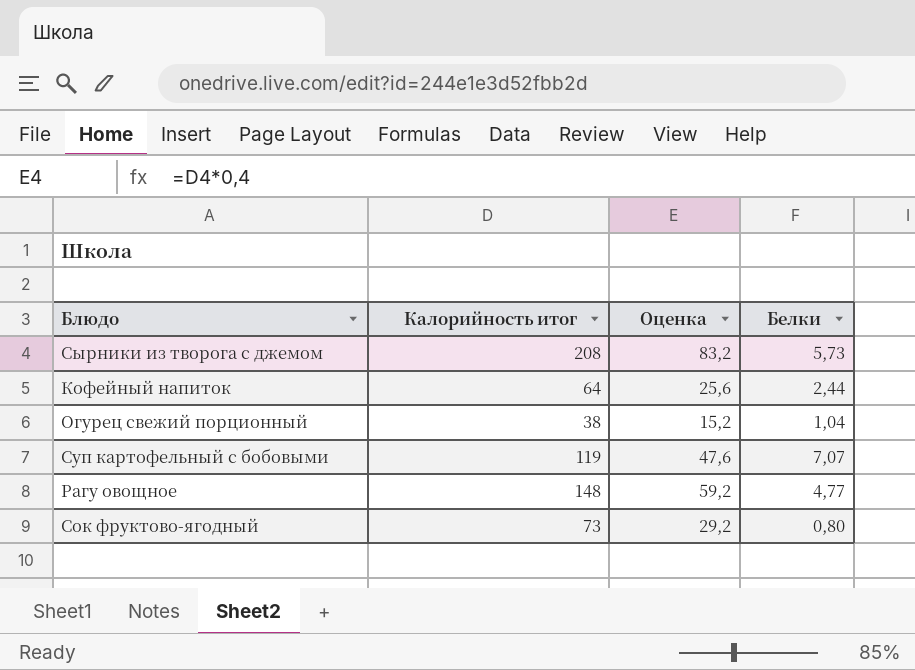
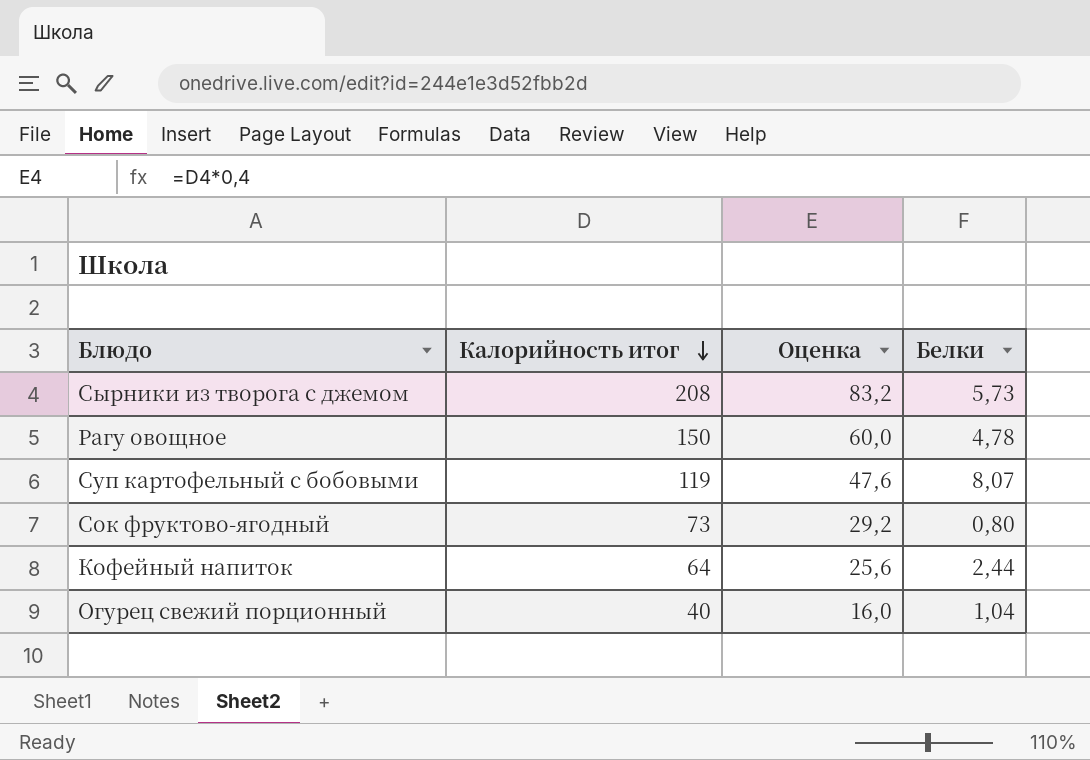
row order: none -> Калорийность итог descending
Рагу овощное | Калорийность итог: 148 -> 150
Рагу овощное | Оценка: 59,2 -> 60,0
Рагу овощное | Белки: 4,77 -> 4,78
Суп картофельный с бобовыми | Белки: 7,07 -> 8,07
Огурец свежий порционный | Калорийность итог: 38 -> 40
Огурец свежий порционный | Оценка: 15,2 -> 16,0

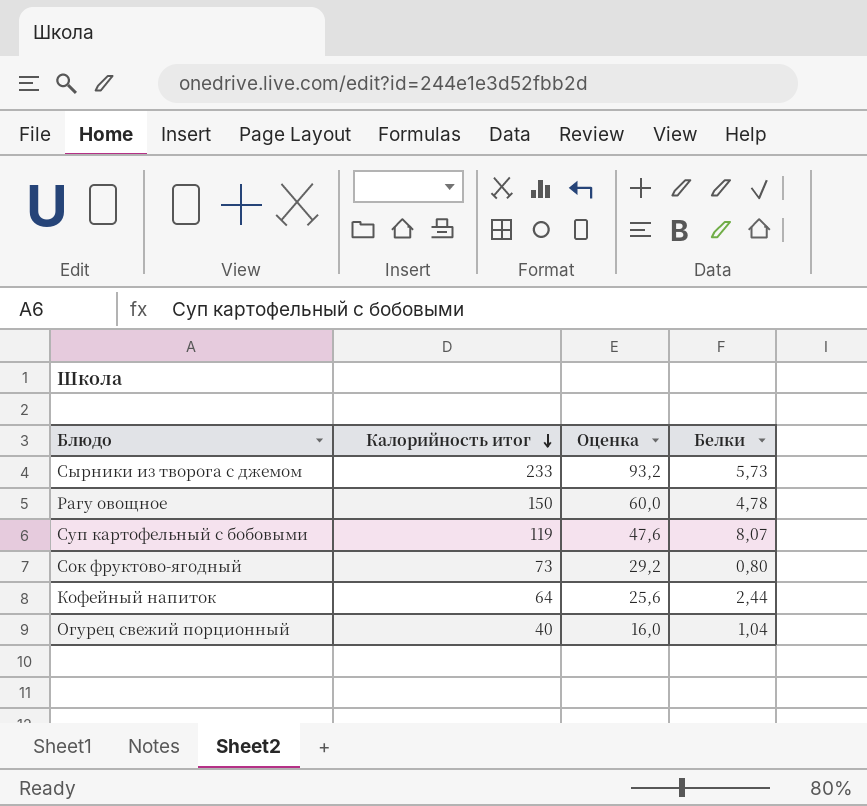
Сырники из творога с джемом | Калорийность итог: 208 -> 233
Сырники из творога с джемом | Оценка: 83,2 -> 93,2

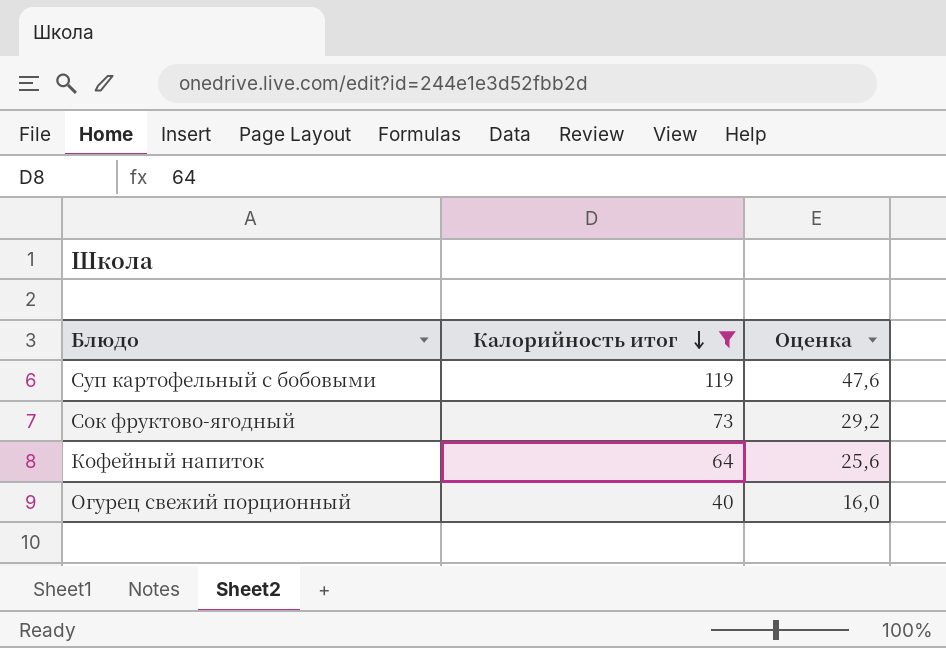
filter: none -> Калорийность итог <= 119
column Белки | position: 4 -> none

